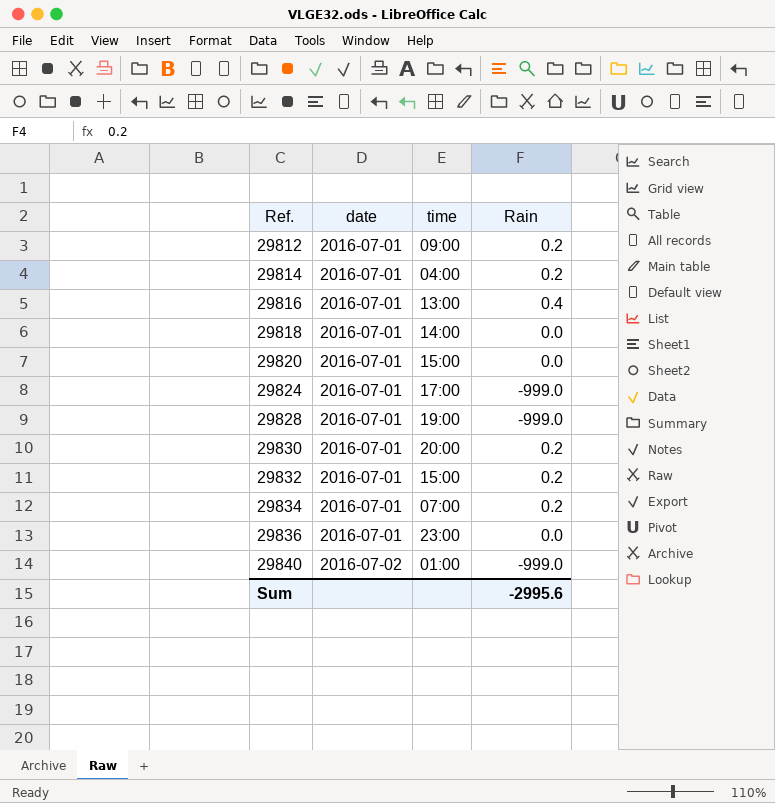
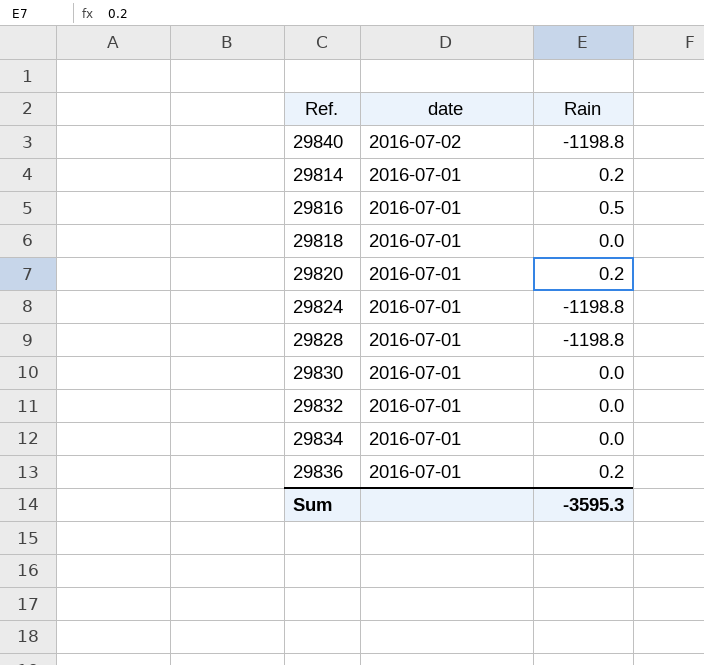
row order: Ref. ascending -> date descending
column time | position: 3 -> none
row 29812: 2016-07-01 | 09:00 | 0.2 -> none
29840 | Rain: -999.0 -> -1198.8
29816 | Rain: 0.4 -> 0.5
29820 | Rain: 0.0 -> 0.2
29824 | Rain: -999.0 -> -1198.8
29828 | Rain: -999.0 -> -1198.8
29830 | Rain: 0.2 -> 0.0
29832 | Rain: 0.2 -> 0.0
29834 | Rain: 0.2 -> 0.0
29836 | Rain: 0.0 -> 0.2
Sum | Rain: -2995.6 -> -3595.3

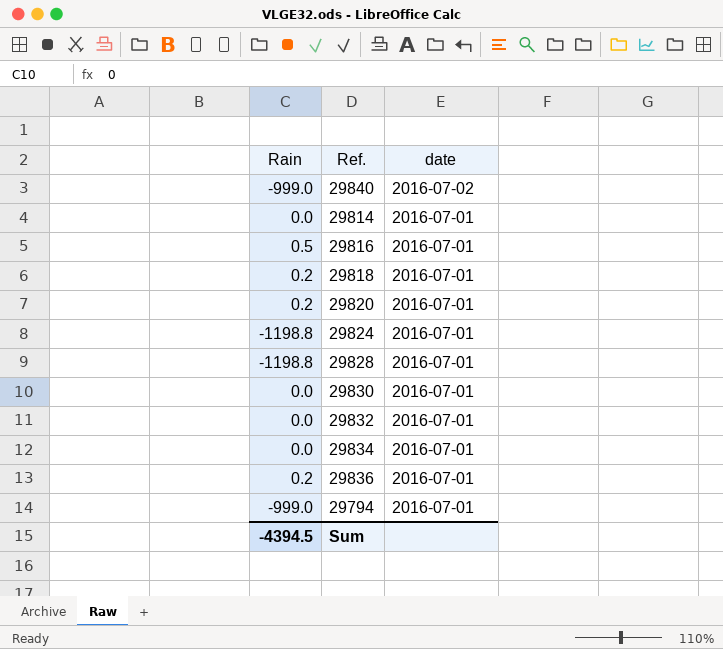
column Rain | position: 3 -> 1
29840 | Rain: -1198.8 -> -999.0
29814 | Rain: 0.2 -> 0.0
29818 | Rain: 0.0 -> 0.2
row 29794: none -> -999.0 | 2016-07-01
Sum | Rain: -3595.3 -> -4394.5

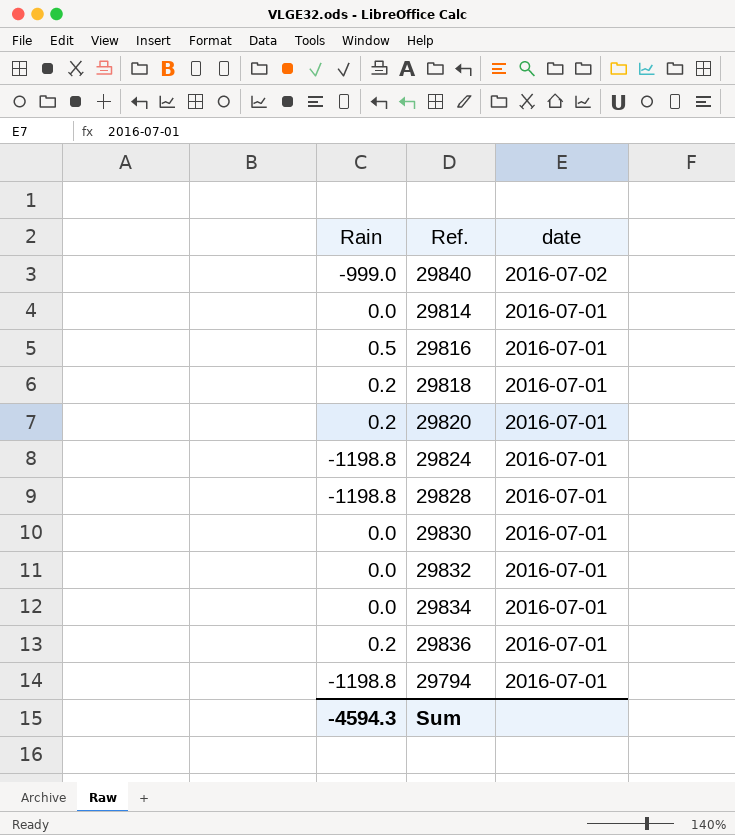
29794 | Rain: -999.0 -> -1198.8
Sum | Rain: -4394.5 -> -4594.3

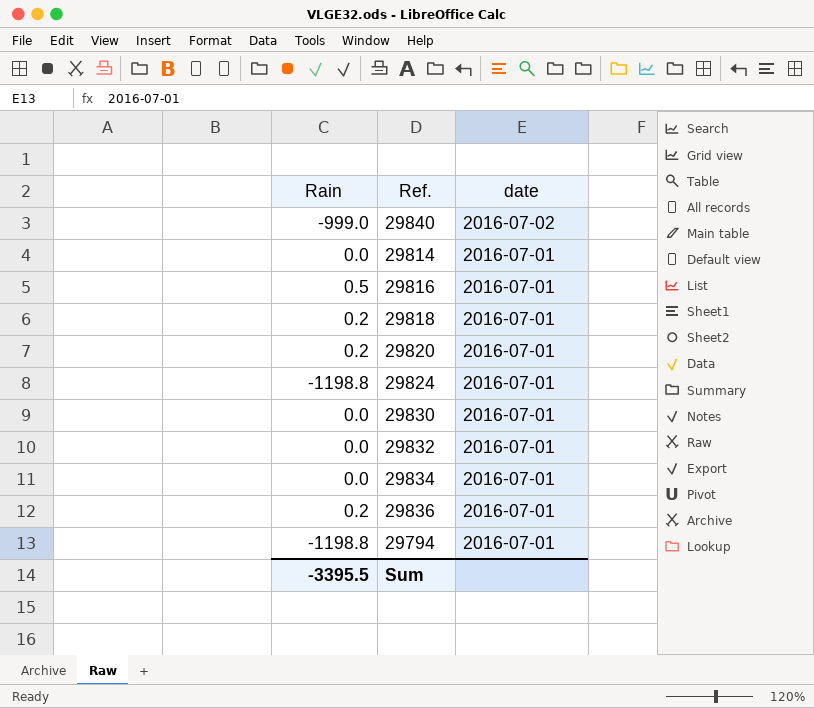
row 29828: -1198.8 | 2016-07-01 -> none
Sum | Rain: -4594.3 -> -3395.5

